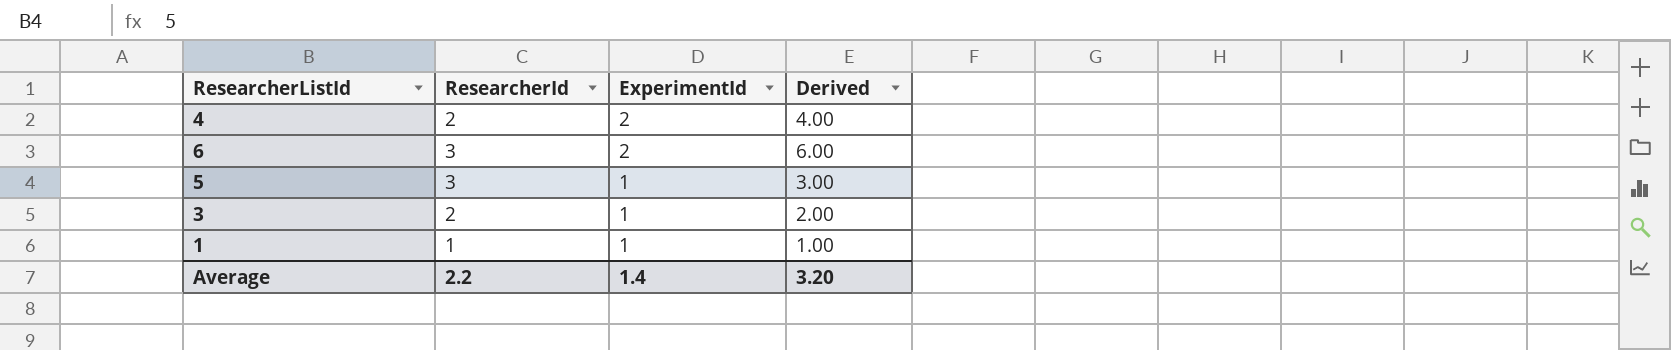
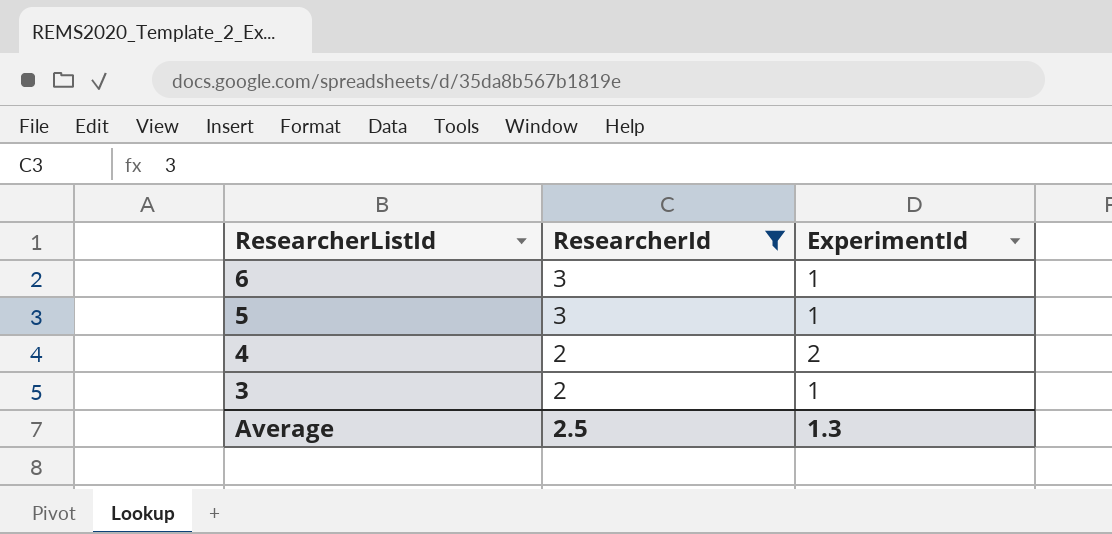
filter: none -> ResearcherId != 1
row order: ExperimentId descending -> ResearcherListId descending
column Derived | formula: [ResearcherId] * [ExperimentId] -> none
6 | ExperimentId: 2 -> 1
Average | ResearcherId: 2.2 -> 2.5
Average | ExperimentId: 1.4 -> 1.3

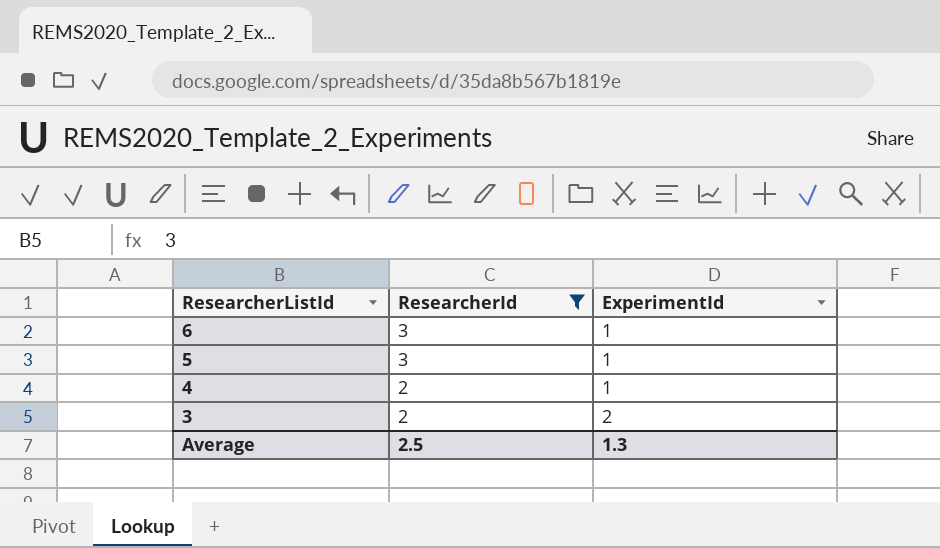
4 | ExperimentId: 2 -> 1
3 | ExperimentId: 1 -> 2

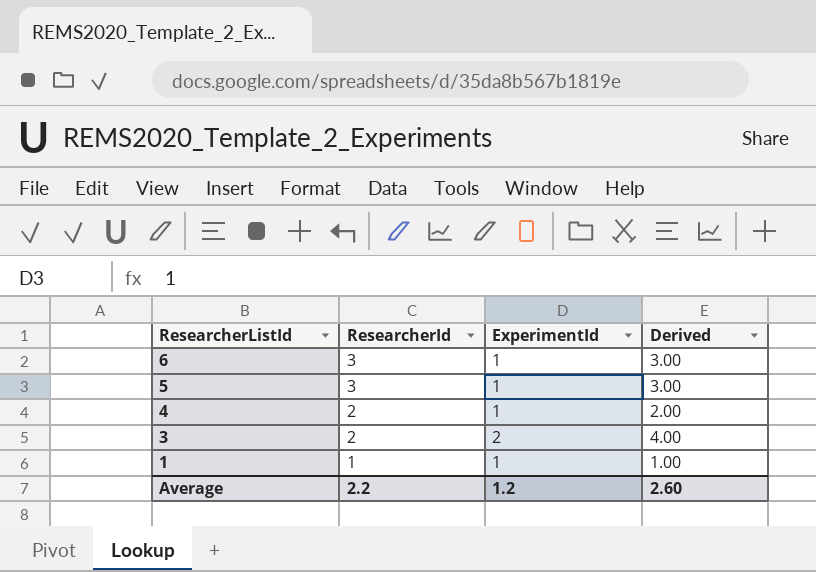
filter: ResearcherId != 1 -> none
column Derived | formula: none -> [ResearcherId] * [ExperimentId]
Average | ResearcherId: 2.5 -> 2.2
Average | ExperimentId: 1.3 -> 1.2

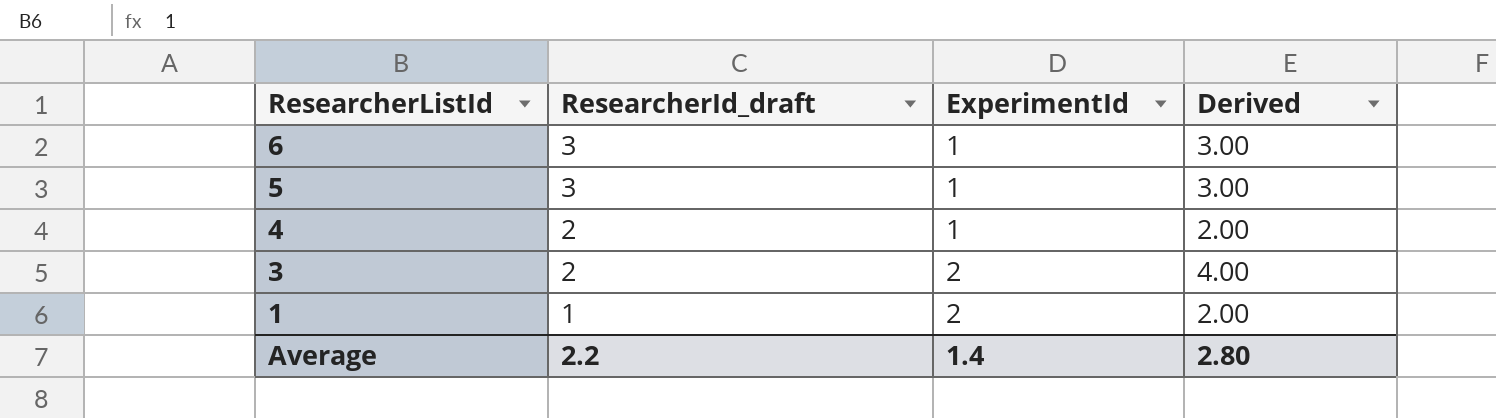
column name: ResearcherId -> ResearcherId_draft
1 | ExperimentId: 1 -> 2
1 | Derived: 1.00 -> 2.00
Average | ExperimentId: 1.2 -> 1.4
Average | Derived: 2.60 -> 2.80

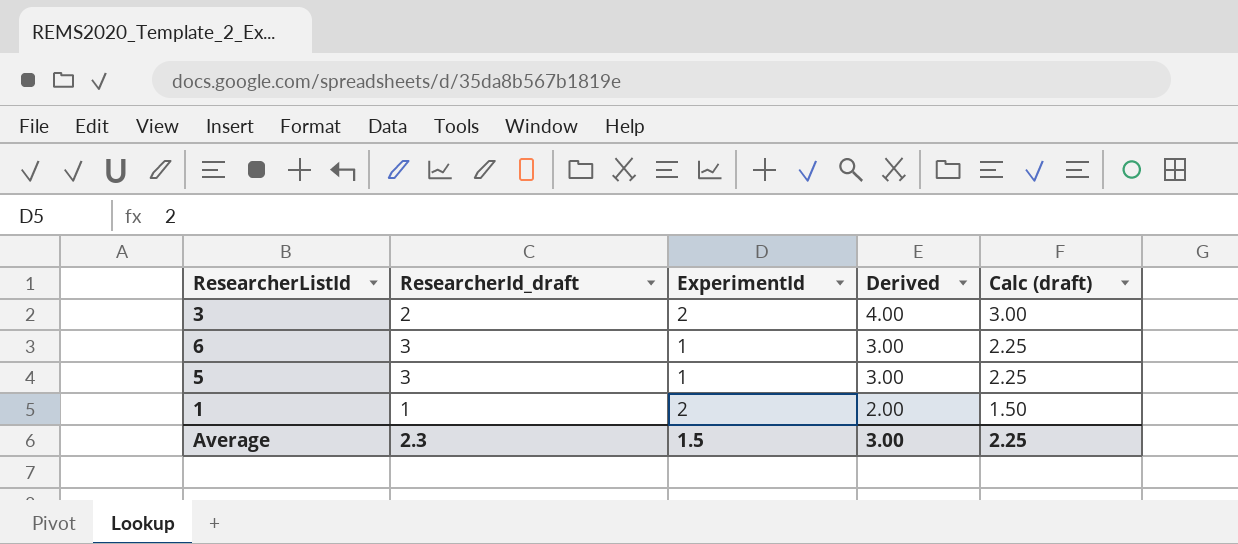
row order: ResearcherListId descending -> Derived descending
column Calc (draft) | formula: none -> [Derived] * 0.75
row 4: 2 | 1 | 2.00 -> none
Average | ResearcherId_draft: 2.2 -> 2.3
Average | ExperimentId: 1.4 -> 1.5
Average | Derived: 2.80 -> 3.00

